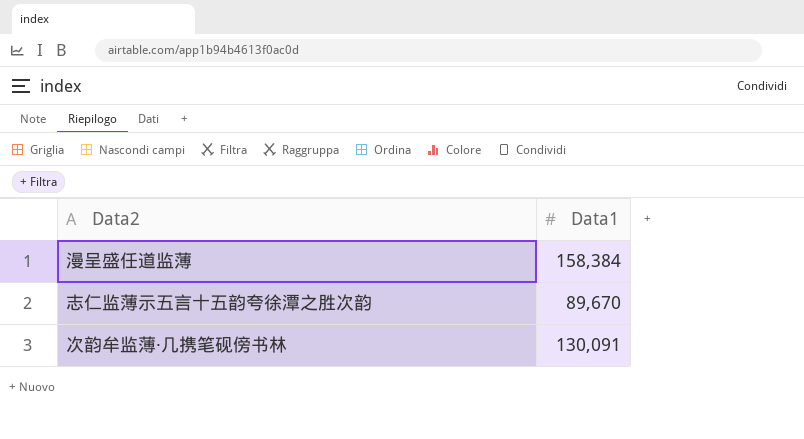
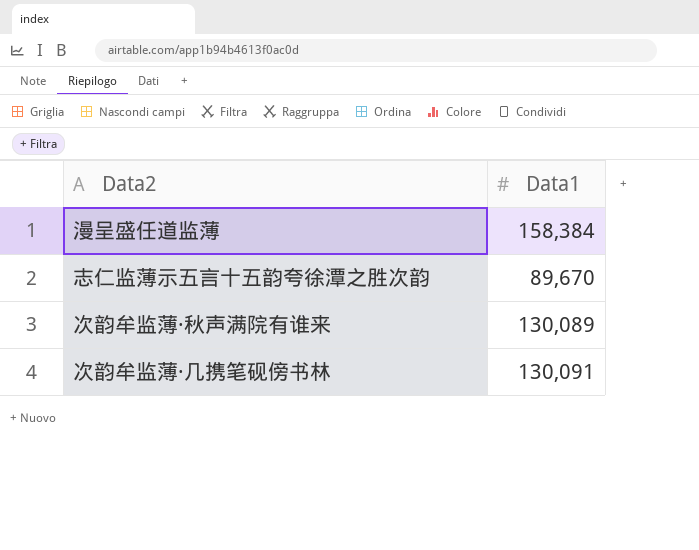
row 次韵牟监薄·秋声满院有谁来: none -> 130,089

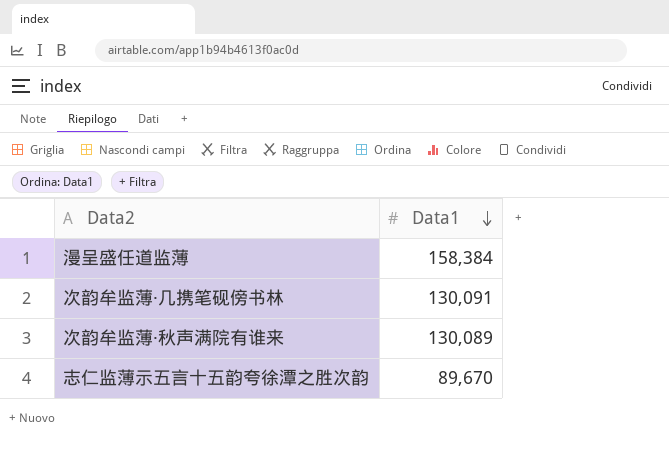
row order: none -> Data1 descending

